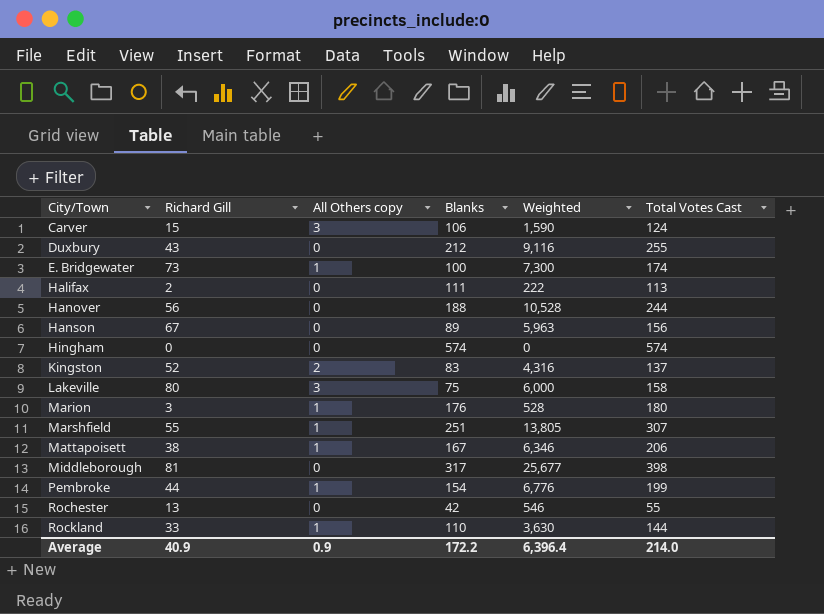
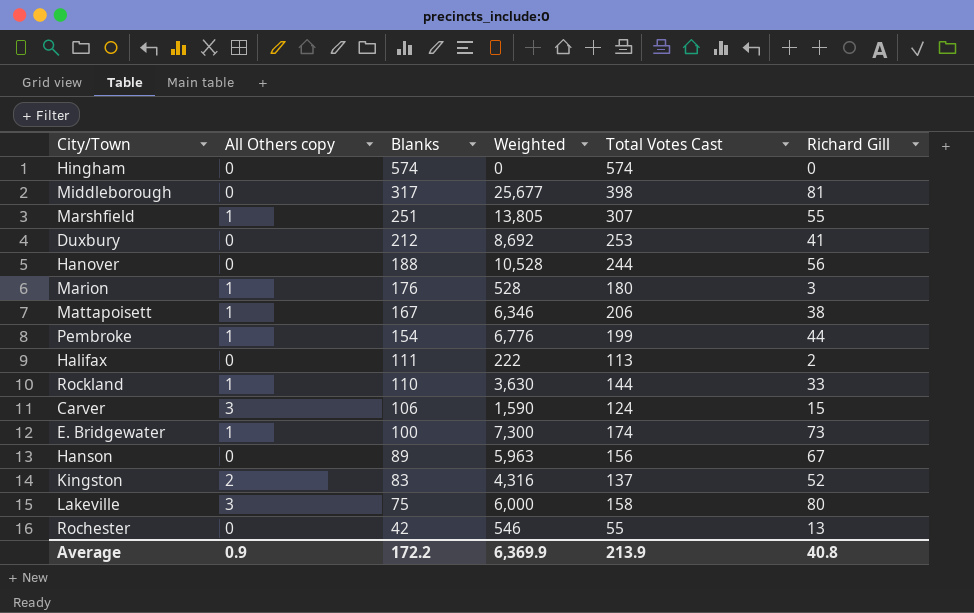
row order: City/Town ascending -> Blanks descending
column Richard Gill | position: 2 -> 6
Duxbury | Weighted: 9,116 -> 8,692
Duxbury | Total Votes Cast: 255 -> 253
Duxbury | Richard Gill: 43 -> 41
Average | Weighted: 6,396.4 -> 6,369.9
Average | Total Votes Cast: 214.0 -> 213.9
Average | Richard Gill: 40.9 -> 40.8

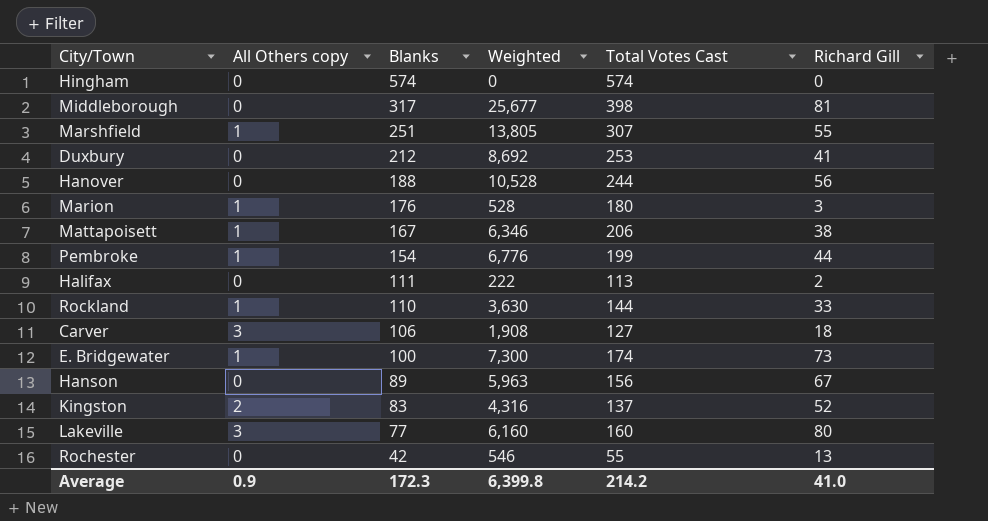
Carver | Weighted: 1,590 -> 1,908
Carver | Total Votes Cast: 124 -> 127
Carver | Richard Gill: 15 -> 18
Lakeville | Blanks: 75 -> 77
Lakeville | Weighted: 6,000 -> 6,160
Lakeville | Total Votes Cast: 158 -> 160
Average | Blanks: 172.2 -> 172.3
Average | Weighted: 6,369.9 -> 6,399.8
Average | Total Votes Cast: 213.9 -> 214.2
Average | Richard Gill: 40.8 -> 41.0

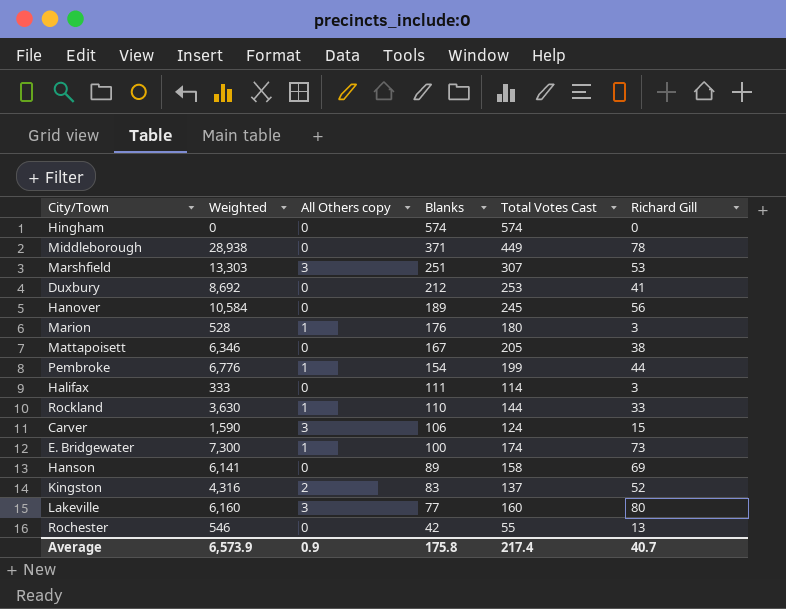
column Weighted | position: 4 -> 2
Middleborough | Weighted: 25,677 -> 28,938
Middleborough | Blanks: 317 -> 371
Middleborough | Total Votes Cast: 398 -> 449
Middleborough | Richard Gill: 81 -> 78
Marshfield | Weighted: 13,805 -> 13,303
Marshfield | All Others copy: 1 -> 3
Marshfield | Richard Gill: 55 -> 53
Hanover | Weighted: 10,528 -> 10,584
Hanover | Blanks: 188 -> 189
Hanover | Total Votes Cast: 244 -> 245
Mattapoisett | All Others copy: 1 -> 0
Mattapoisett | Total Votes Cast: 206 -> 205
Halifax | Weighted: 222 -> 333
Halifax | Total Votes Cast: 113 -> 114
Halifax | Richard Gill: 2 -> 3
Carver | Weighted: 1,908 -> 1,590
Carver | Total Votes Cast: 127 -> 124
Carver | Richard Gill: 18 -> 15
Hanson | Weighted: 5,963 -> 6,141
Hanson | Total Votes Cast: 156 -> 158
Hanson | Richard Gill: 67 -> 69
Average | Weighted: 6,399.8 -> 6,573.9
Average | Blanks: 172.3 -> 175.8
Average | Total Votes Cast: 214.2 -> 217.4
Average | Richard Gill: 41.0 -> 40.7

